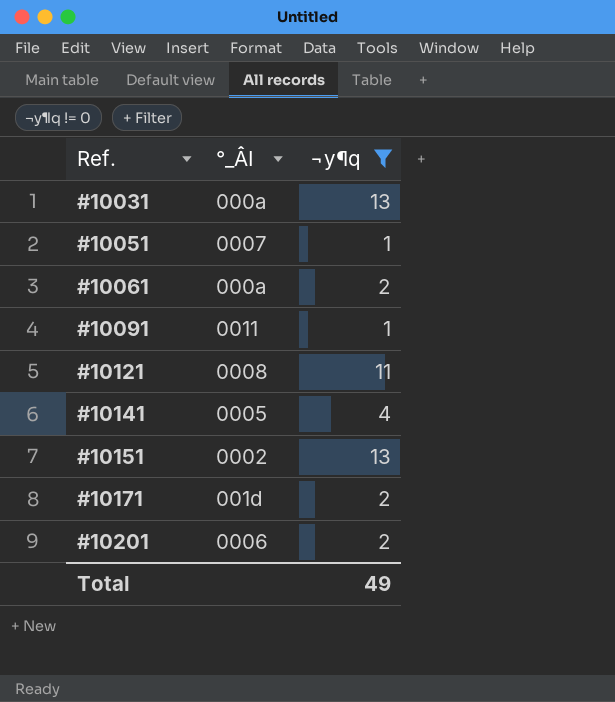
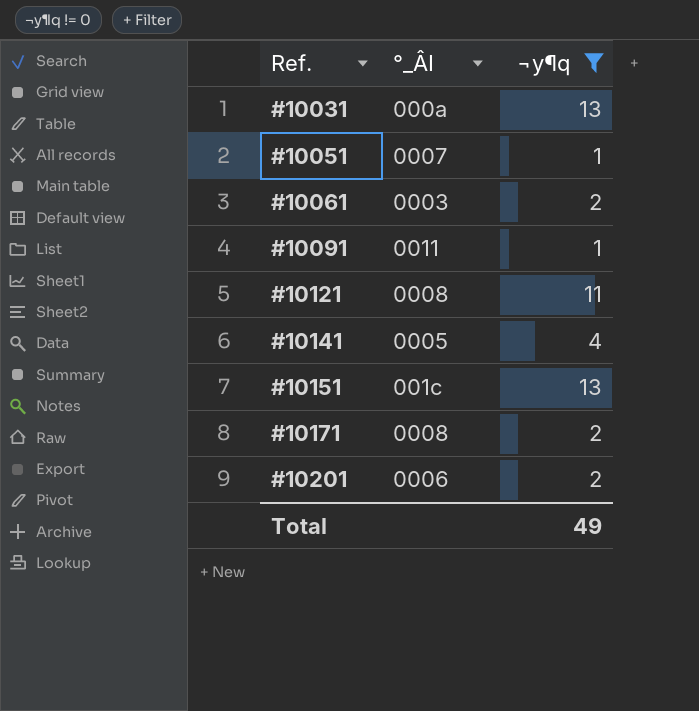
#10061 | °_ÂI: 000a -> 0003
#10151 | °_ÂI: 0002 -> 001c
#10171 | °_ÂI: 001d -> 0008

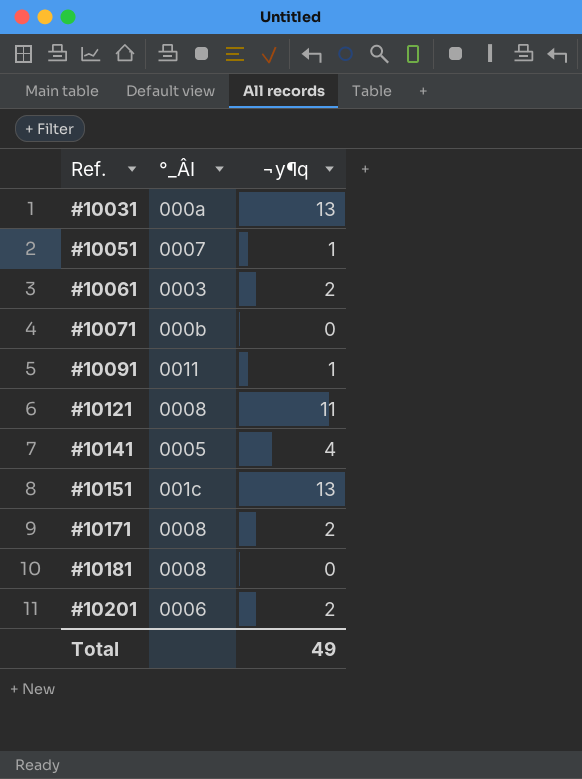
filter: ¬y¶q != 0 -> none

